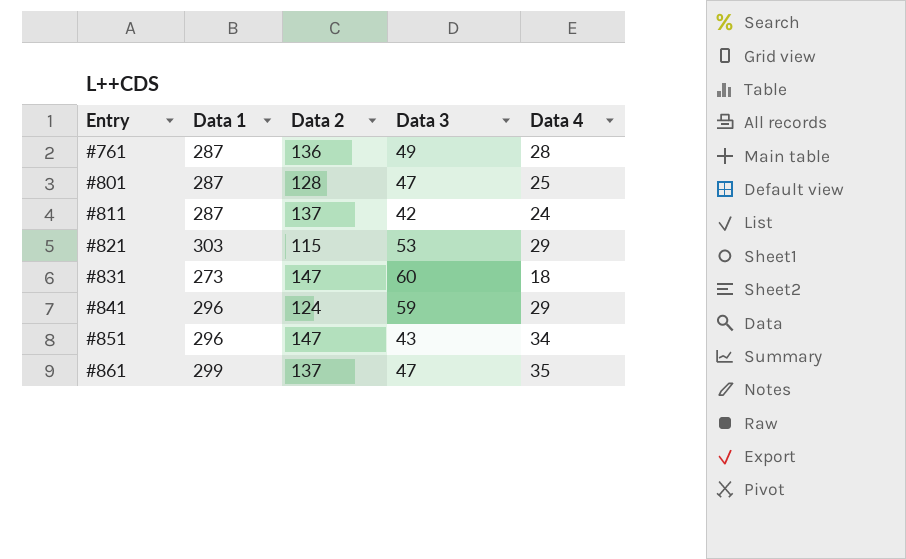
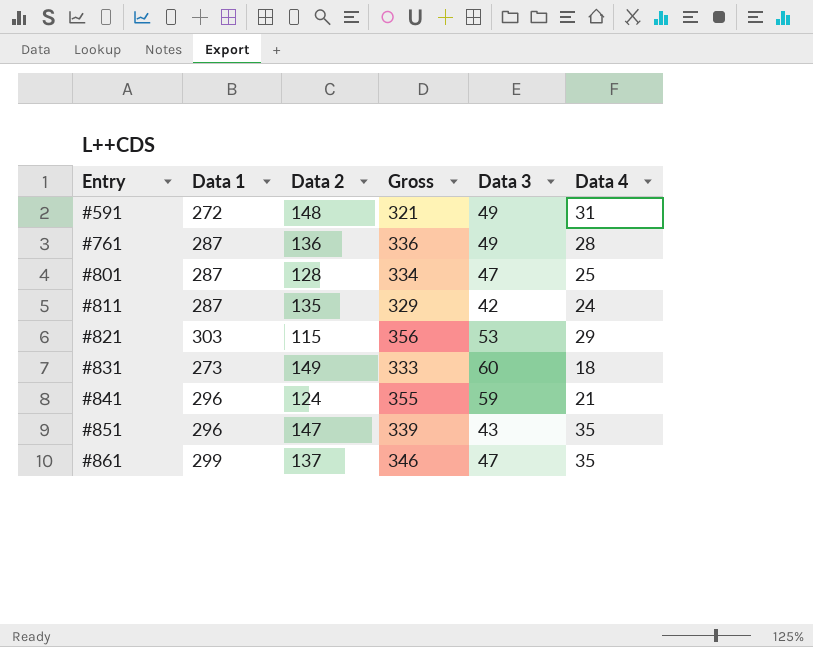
column Gross | formula: none -> [Data 1] + [Data 3]
row #591: none -> 272 | 148 | 321 | 49 | 31
#811 | Data 2: 137 -> 135
#831 | Data 2: 147 -> 149
#841 | Data 4: 29 -> 21
#851 | Data 4: 34 -> 35

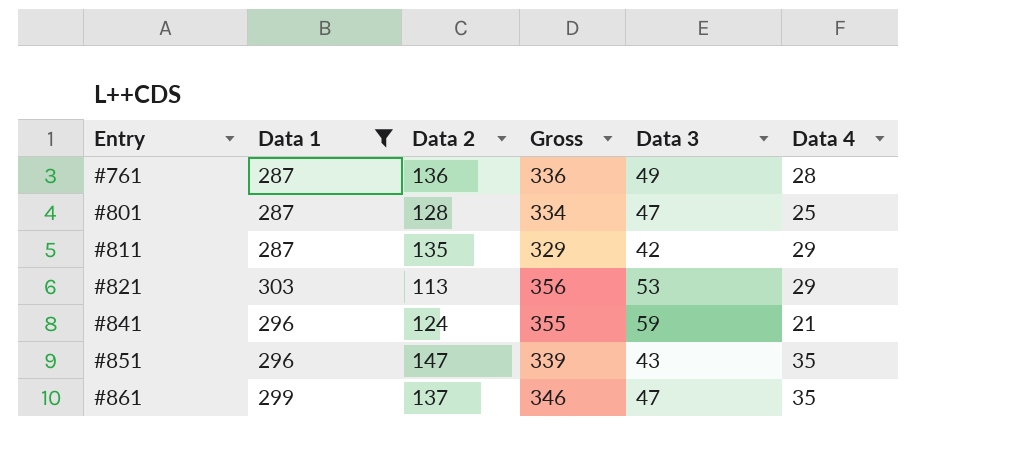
filter: none -> Data 1 >= 287
#811 | Data 4: 24 -> 29
#821 | Data 2: 115 -> 113

